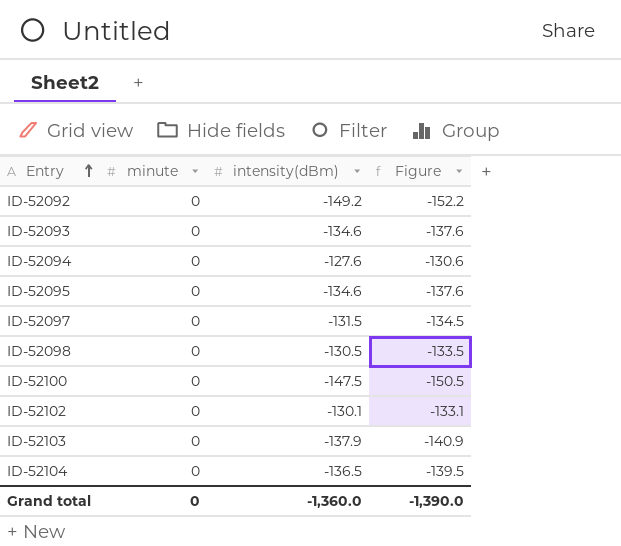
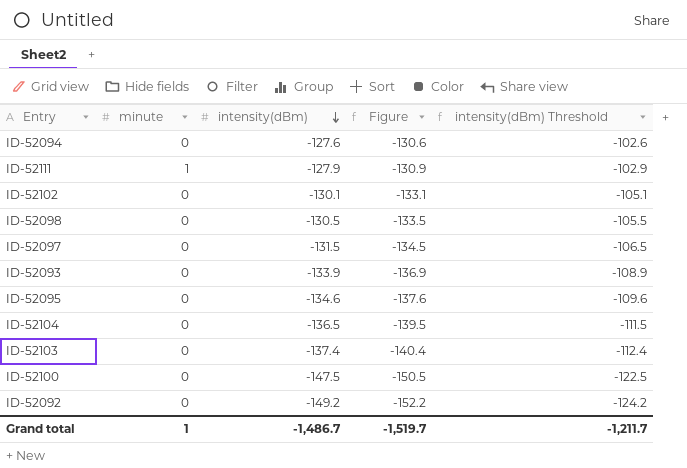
row order: Entry ascending -> intensity(dBm) descending
column intensity(dBm) Threshold | formula: none -> [intensity(dBm)] + 25
row ID-52111: none -> 1 | -127.9 | -130.9 | -102.9
ID-52093 | intensity(dBm): -134.6 -> -133.9
ID-52093 | Figure: -137.6 -> -136.9
ID-52103 | intensity(dBm): -137.9 -> -137.4
ID-52103 | Figure: -140.9 -> -140.4
Grand total | minute: 0 -> 1
Grand total | intensity(dBm): -1,360.0 -> -1,486.7
Grand total | Figure: -1,390.0 -> -1,519.7

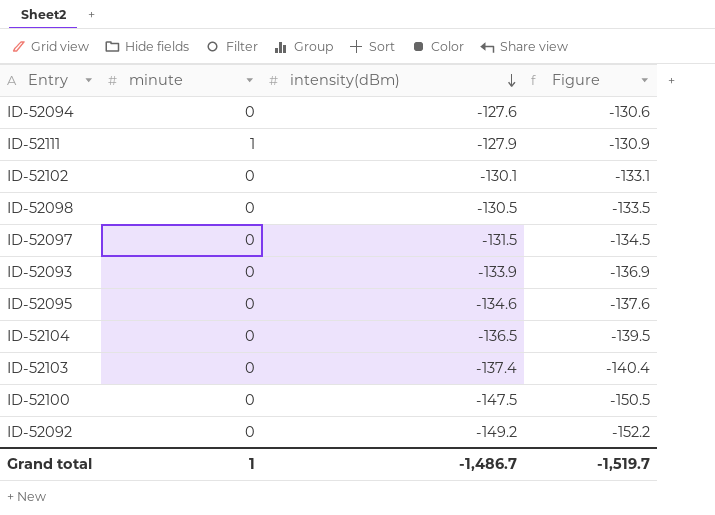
column intensity(dBm) Threshold | formula: [intensity(dBm)] + 25 -> none

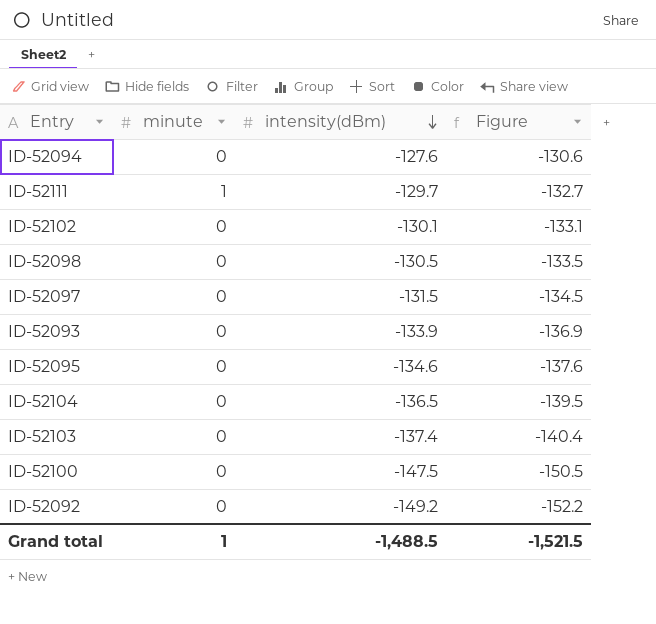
ID-52111 | intensity(dBm): -127.9 -> -129.7
ID-52111 | Figure: -130.9 -> -132.7
Grand total | intensity(dBm): -1,486.7 -> -1,488.5
Grand total | Figure: -1,519.7 -> -1,521.5

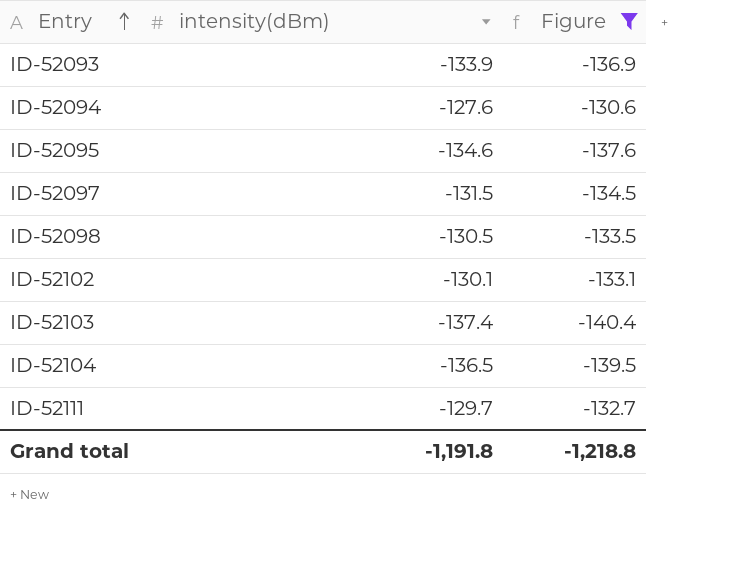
filter: none -> Figure >= -140.4
row order: intensity(dBm) descending -> Entry ascending
column minute | position: 2 -> none
Grand total | intensity(dBm): -1,488.5 -> -1,191.8
Grand total | Figure: -1,521.5 -> -1,218.8

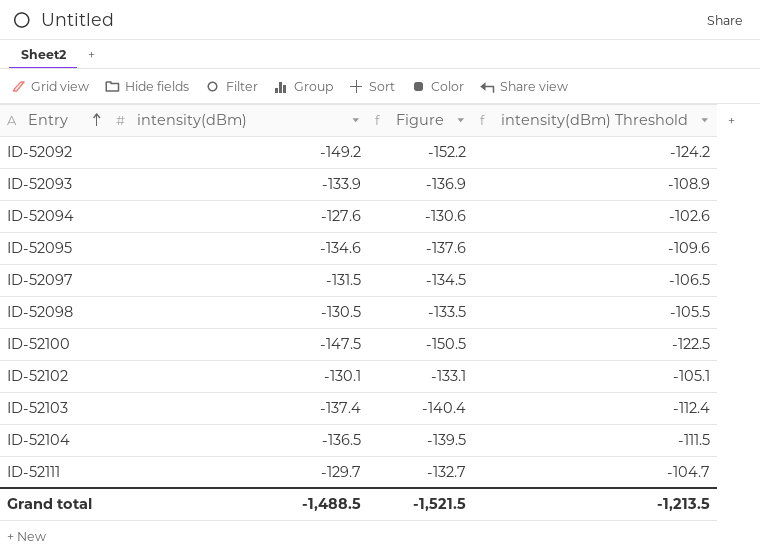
filter: Figure >= -140.4 -> none
column intensity(dBm) Threshold | formula: none -> [intensity(dBm)] + 25
Grand total | intensity(dBm): -1,191.8 -> -1,488.5
Grand total | Figure: -1,218.8 -> -1,521.5

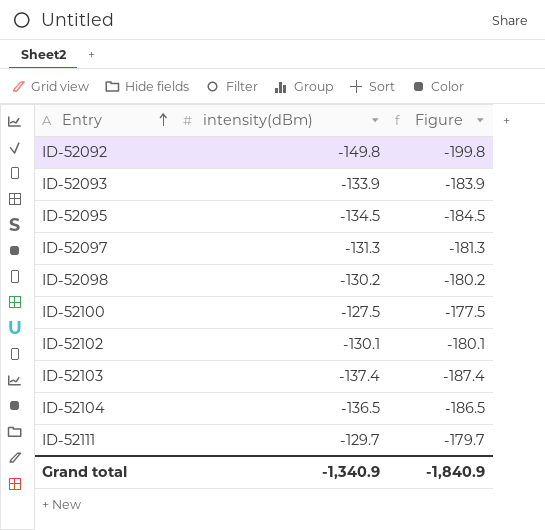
column intensity(dBm) Threshold | formula: [intensity(dBm)] + 25 -> none
column Figure | formula: [intensity(dBm)] - 3 -> [intensity(dBm)] - 50
row ID-52094: -127.6 | -130.6 | -102.6 -> none
ID-52092 | intensity(dBm): -149.2 -> -149.8
ID-52095 | intensity(dBm): -134.6 -> -134.5
ID-52097 | intensity(dBm): -131.5 -> -131.3
ID-52098 | intensity(dBm): -130.5 -> -130.2
ID-52100 | intensity(dBm): -147.5 -> -127.5
Grand total | intensity(dBm): -1,488.5 -> -1,340.9
Grand total | Figure: -1,521.5 -> -1,840.9

